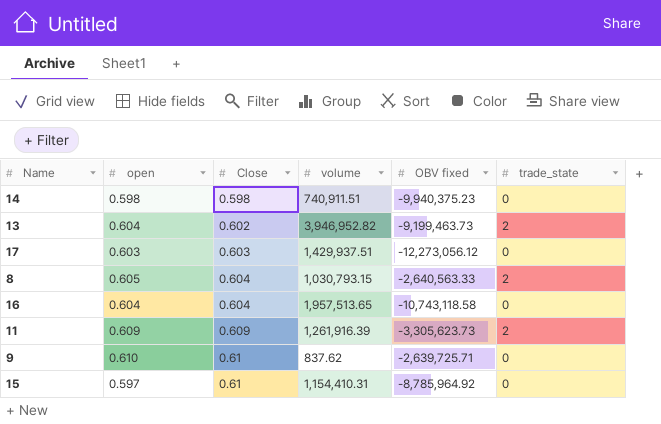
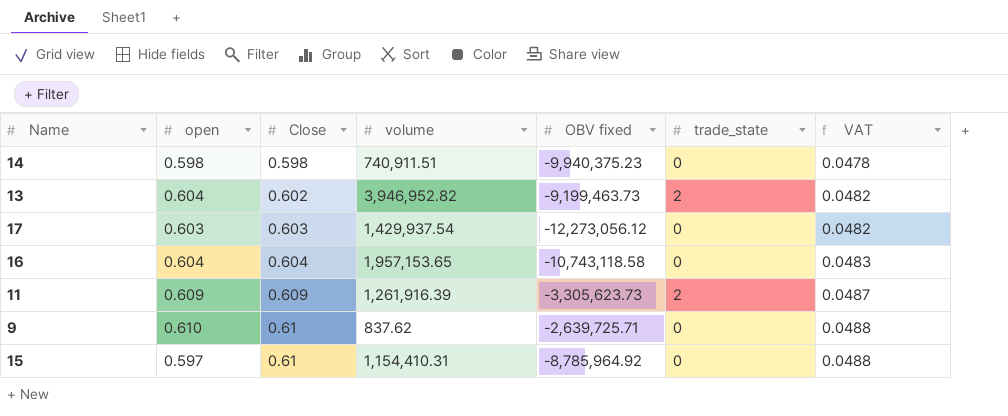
column VAT | formula: none -> [Close] * 0.08
row 8: 0.605 | 0.604 | 1,030,793.15 | -2,640,563.33 | 2 -> none
17 | volume: 1,429,937.51 -> 1,429,937.54
16 | volume: 1,957,513.65 -> 1,957,153.65

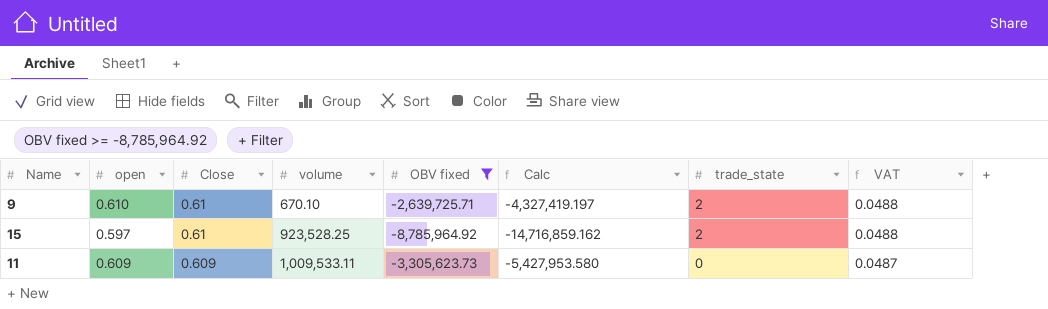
filter: none -> OBV fixed >= -8,785,964.92
row order: Close ascending -> Close descending
column Calc | formula: none -> [OBV fixed] / [open]
9 | volume: 837.62 -> 670.10
9 | trade_state: 0 -> 2
15 | volume: 1,154,410.31 -> 923,528.25
15 | trade_state: 0 -> 2
11 | volume: 1,261,916.39 -> 1,009,533.11
11 | trade_state: 2 -> 0

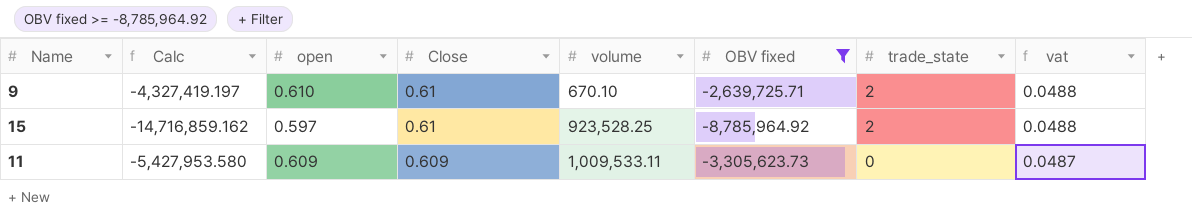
column Calc | position: 6 -> 2
column name: VAT -> vat

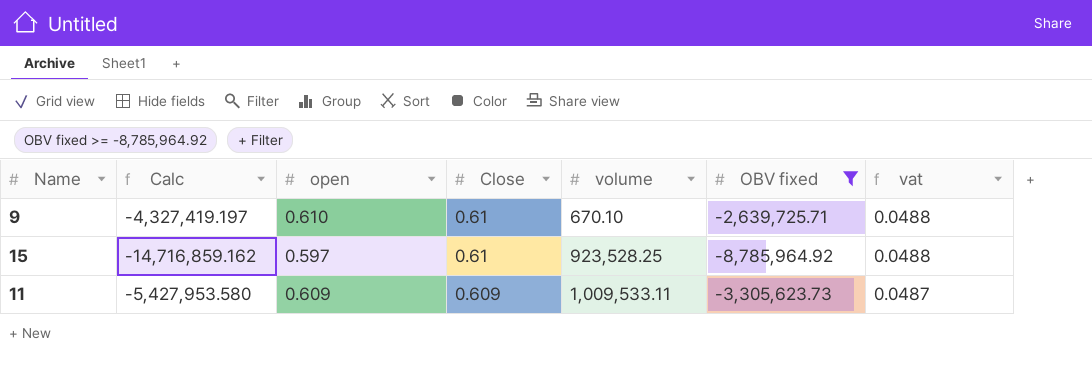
column trade_state | position: 7 -> none

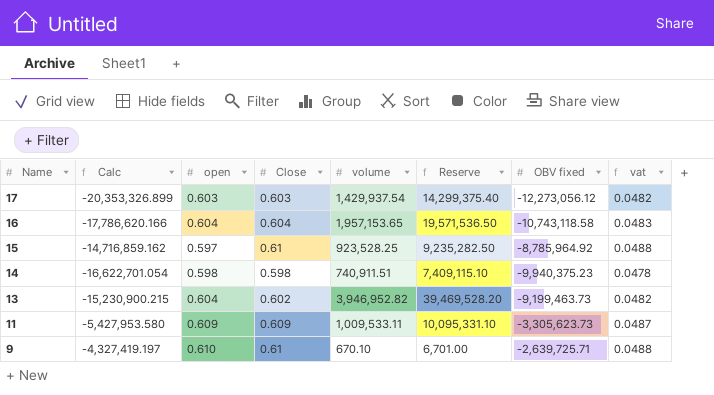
filter: OBV fixed >= -8,785,964.92 -> none
row order: Close descending -> Name descending
column Reserve | formula: none -> [volume] * 10

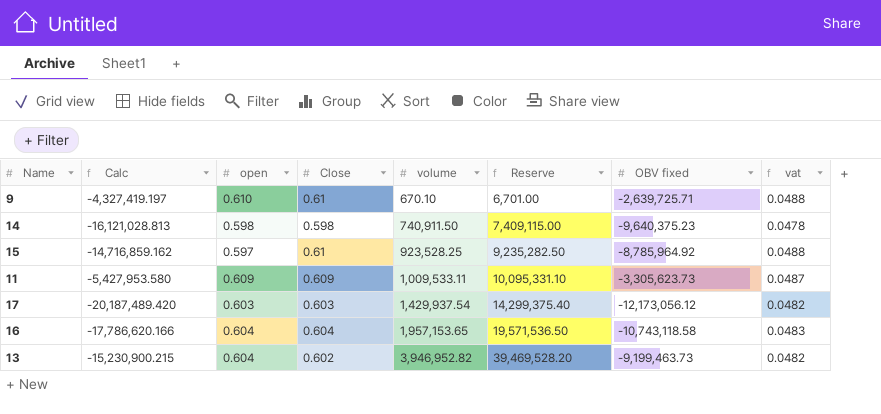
row order: Name descending -> volume ascending
14 | Calc: -16,622,701.054 -> -16,121,028.813
14 | volume: 740,911.51 -> 740,911.50
14 | Reserve: 7,409,115.10 -> 7,409,115.00
14 | OBV fixed: -9,940,375.23 -> -9,640,375.23
17 | Calc: -20,353,326.899 -> -20,187,489.420
17 | OBV fixed: -12,273,056.12 -> -12,173,056.12

